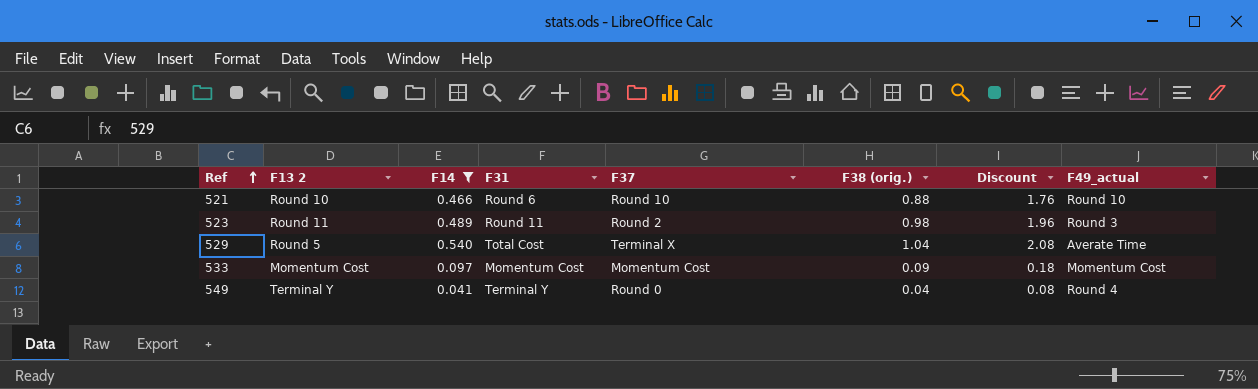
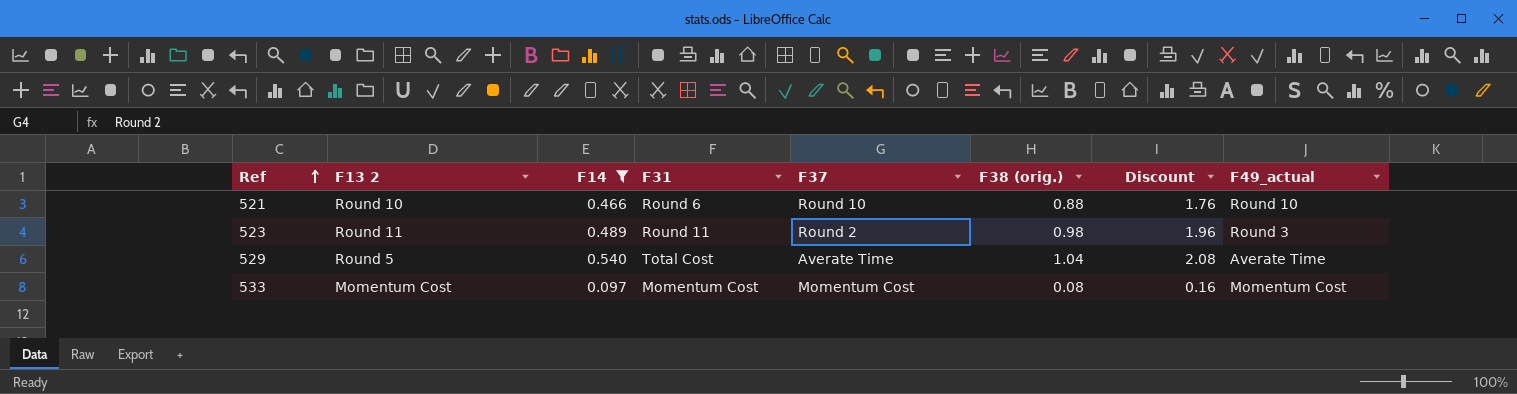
row 549: Terminal Y | 0.041 | Terminal Y | Round 0 | 0.04 | 0.08 | Round 4 -> none
529 | F37: Terminal X -> Averate Time
533 | F38 (orig.): 0.09 -> 0.08
533 | Discount: 0.18 -> 0.16

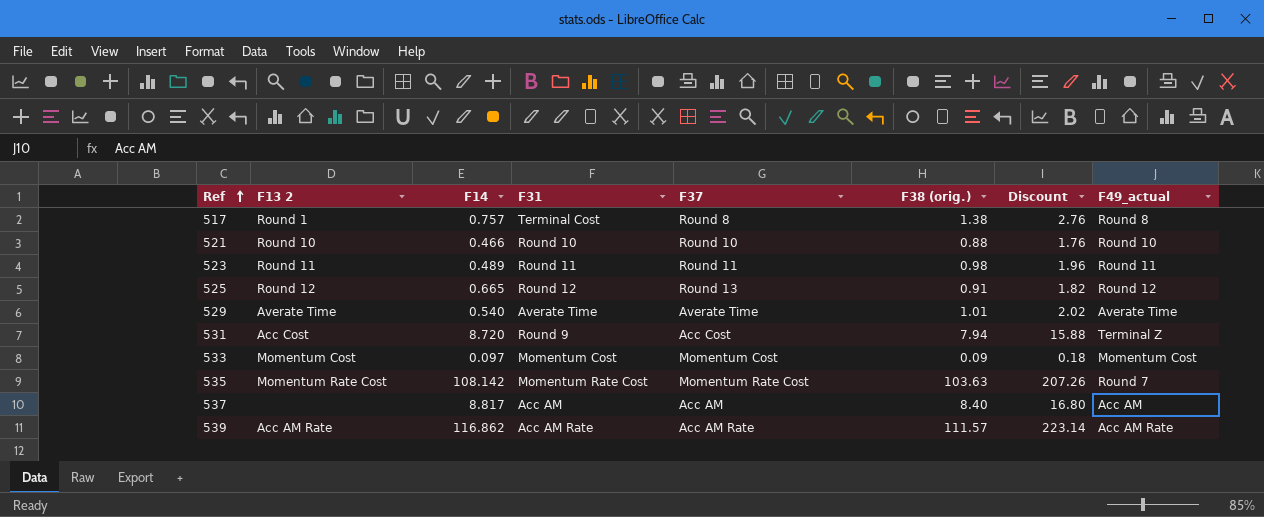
filter: F14 <= 0.540 -> none
521 | F31: Round 6 -> Round 10
523 | F37: Round 2 -> Round 11
523 | F49_actual: Round 3 -> Round 11
529 | F13 2: Round 5 -> Averate Time
529 | F31: Total Cost -> Averate Time
529 | F38 (orig.): 1.04 -> 1.01
529 | Discount: 2.08 -> 2.02
533 | F38 (orig.): 0.08 -> 0.09
533 | Discount: 0.16 -> 0.18

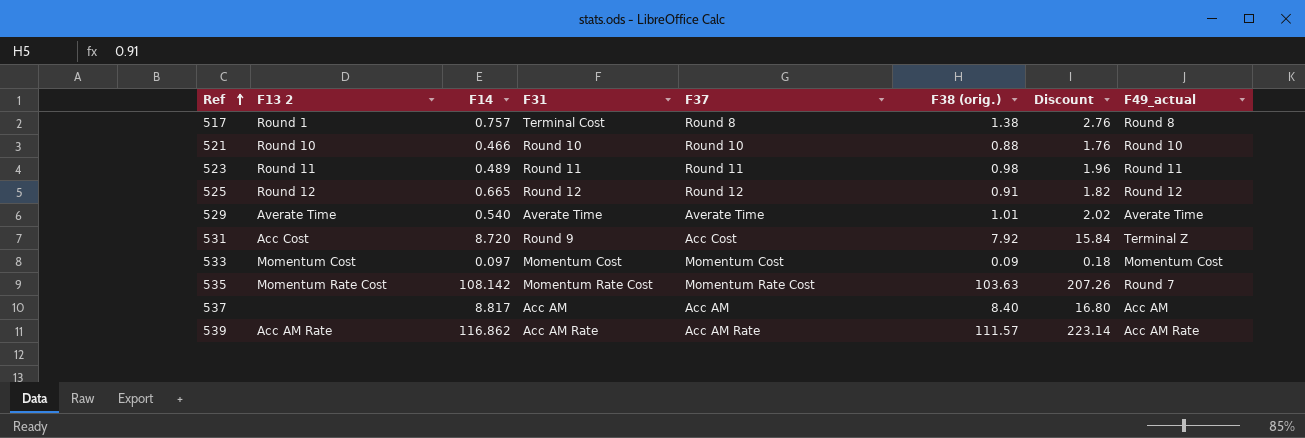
525 | F37: Round 13 -> Round 12
531 | F38 (orig.): 7.94 -> 7.92
531 | Discount: 15.88 -> 15.84

